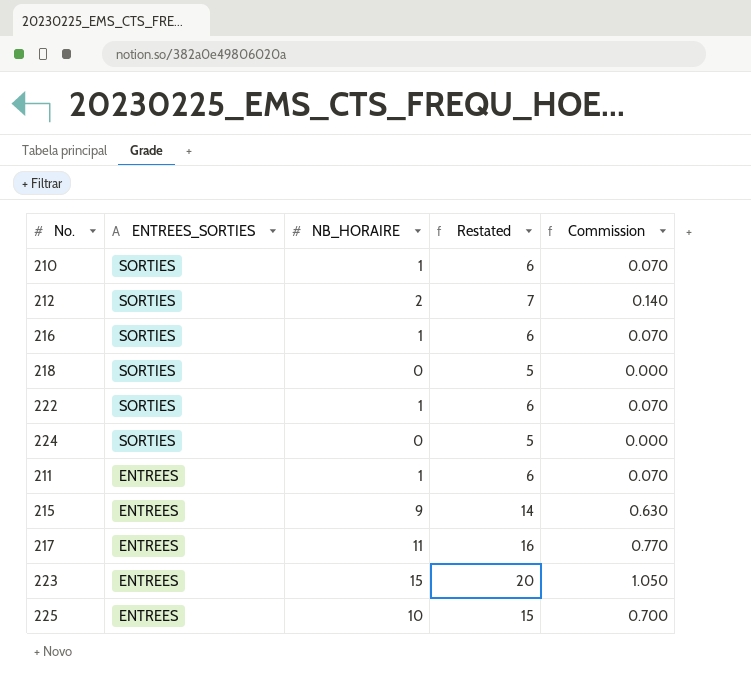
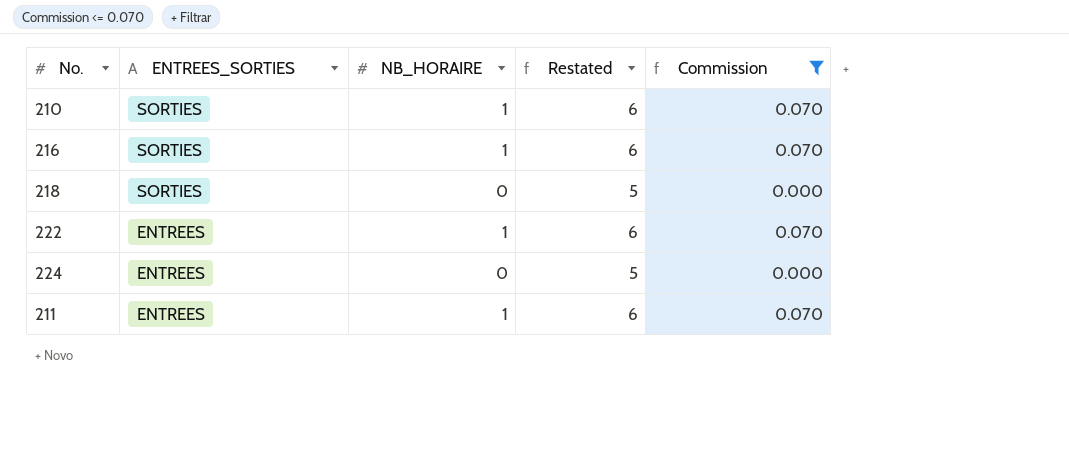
filter: none -> Commission <= 0.070
222 | ENTREES_SORTIES: SORTIES -> ENTREES
224 | ENTREES_SORTIES: SORTIES -> ENTREES

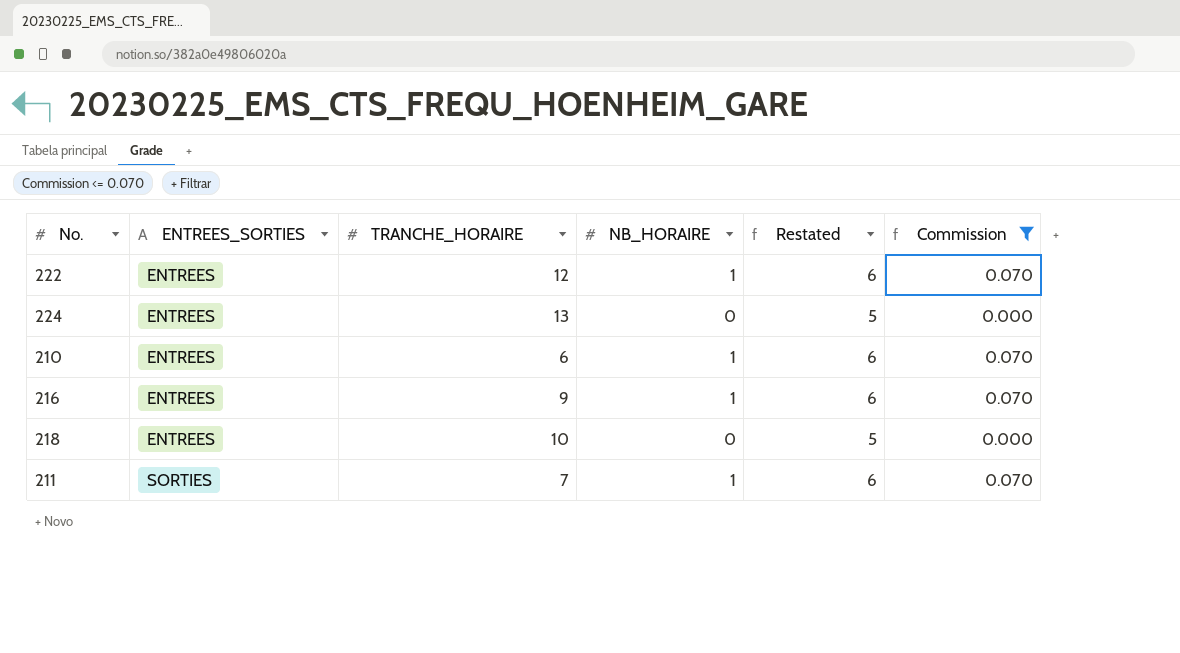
row order: ENTREES_SORTIES descending -> ENTREES_SORTIES ascending
column TRANCHE_HORAIRE | position: none -> 3
210 | ENTREES_SORTIES: SORTIES -> ENTREES
216 | ENTREES_SORTIES: SORTIES -> ENTREES
218 | ENTREES_SORTIES: SORTIES -> ENTREES
211 | ENTREES_SORTIES: ENTREES -> SORTIES

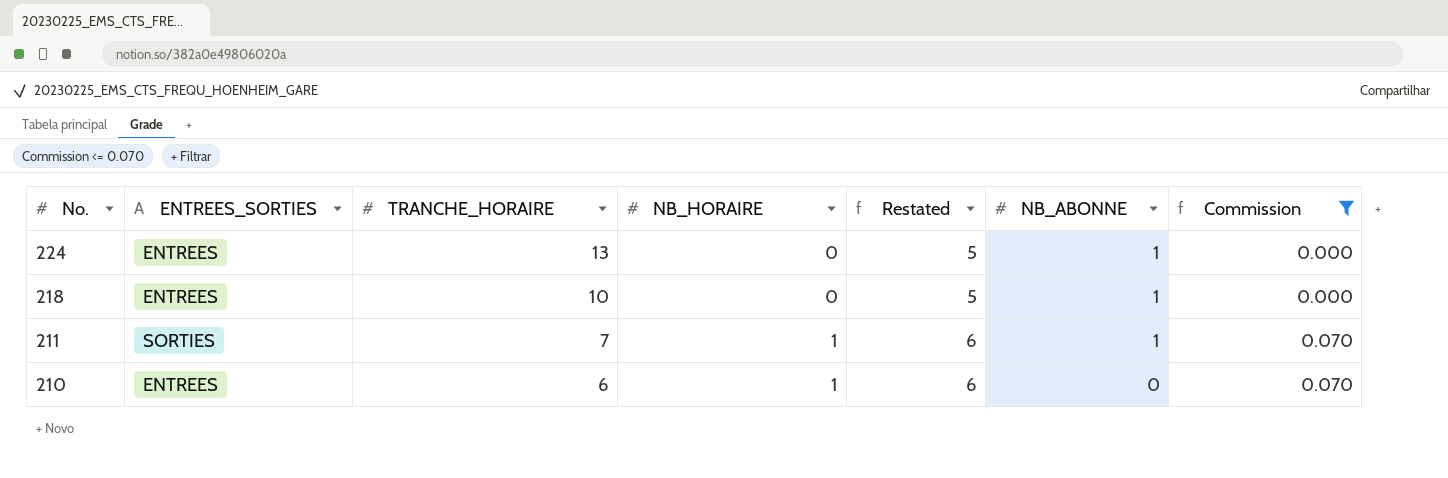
row order: ENTREES_SORTIES ascending -> No. descending
column NB_ABONNE | position: none -> 6
row 222: ENTREES | 12 | 1 | 6 | 0.070 -> none
row 216: ENTREES | 9 | 1 | 6 | 0.070 -> none

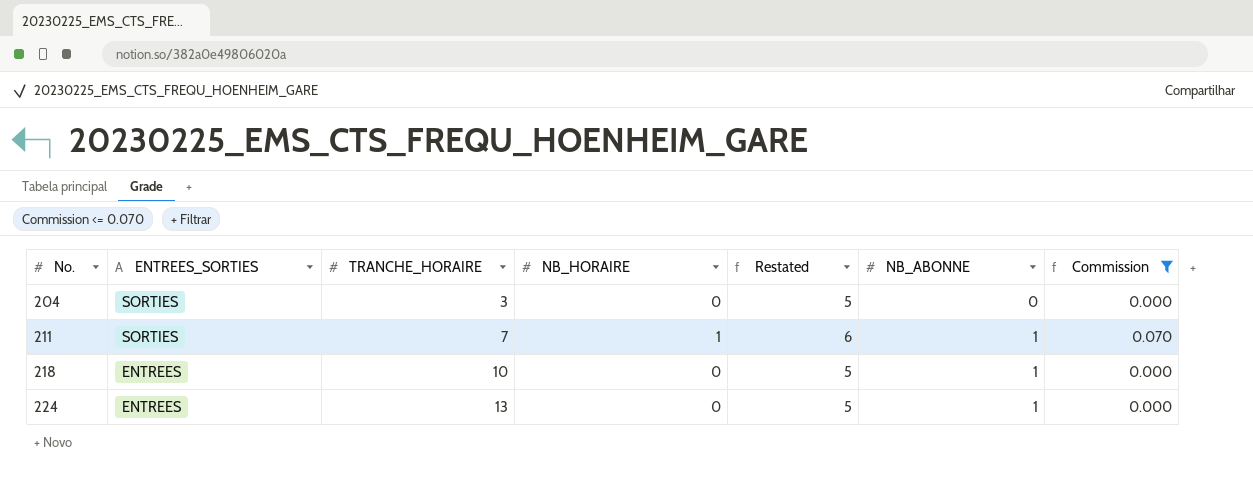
row order: No. descending -> No. ascending
row 210: ENTREES | 6 | 1 | 6 | 0 | 0.070 -> none
row 204: none -> SORTIES | 3 | 0 | 5 | 0 | 0.000

